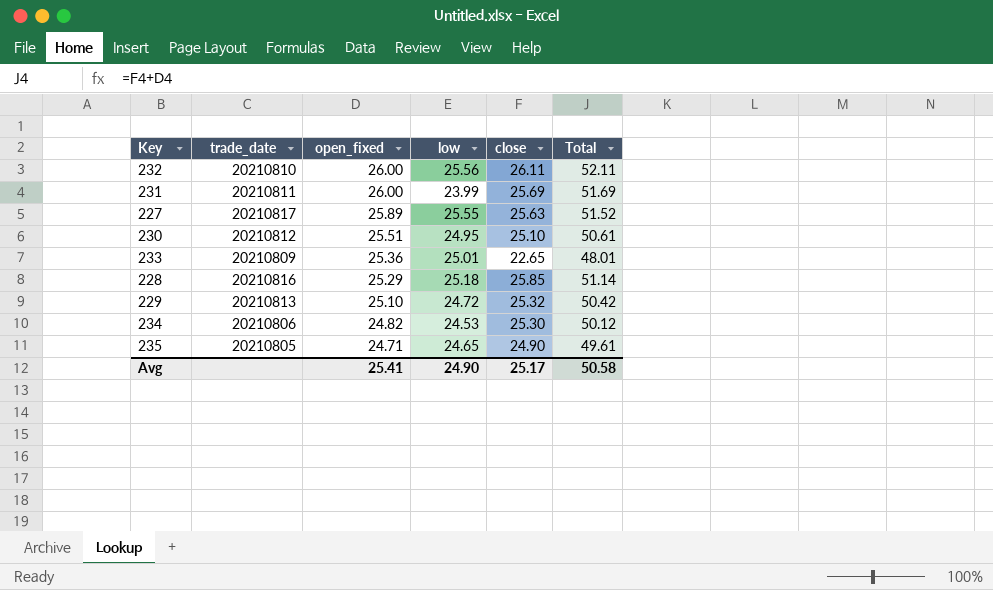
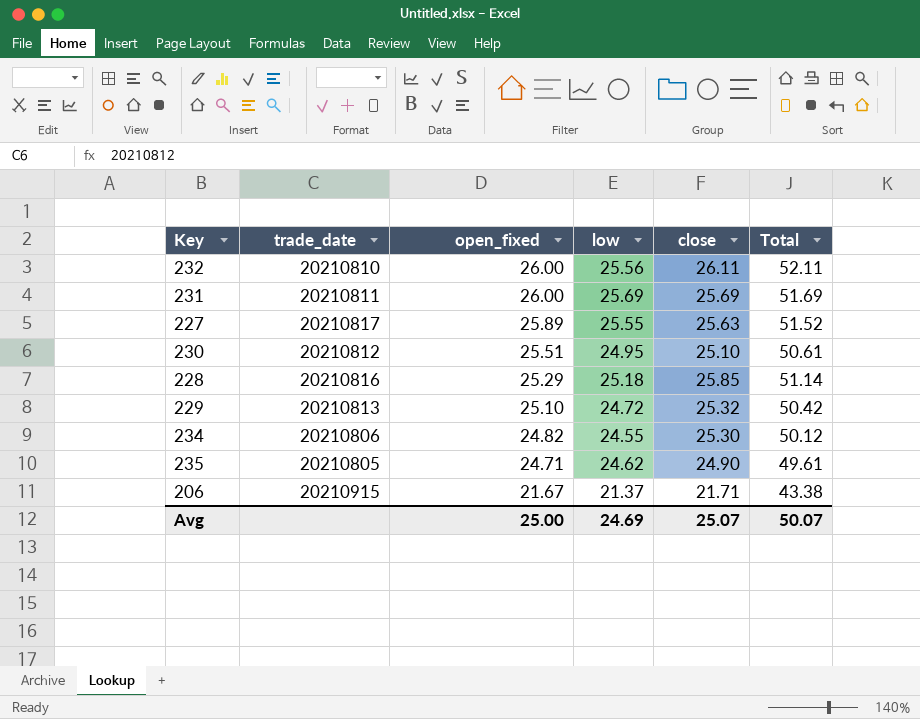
row 233: 20210809 | 25.36 | 25.01 | 22.65 | 48.01 -> none
231 | low: 23.99 -> 25.69
234 | low: 24.53 -> 24.55
235 | low: 24.65 -> 24.62
row 206: none -> 20210915 | 21.67 | 21.37 | 21.71 | 43.38
Avg | open_fixed: 25.41 -> 25.00
Avg | low: 24.90 -> 24.69
Avg | close: 25.17 -> 25.07
Avg | Total: 50.58 -> 50.07

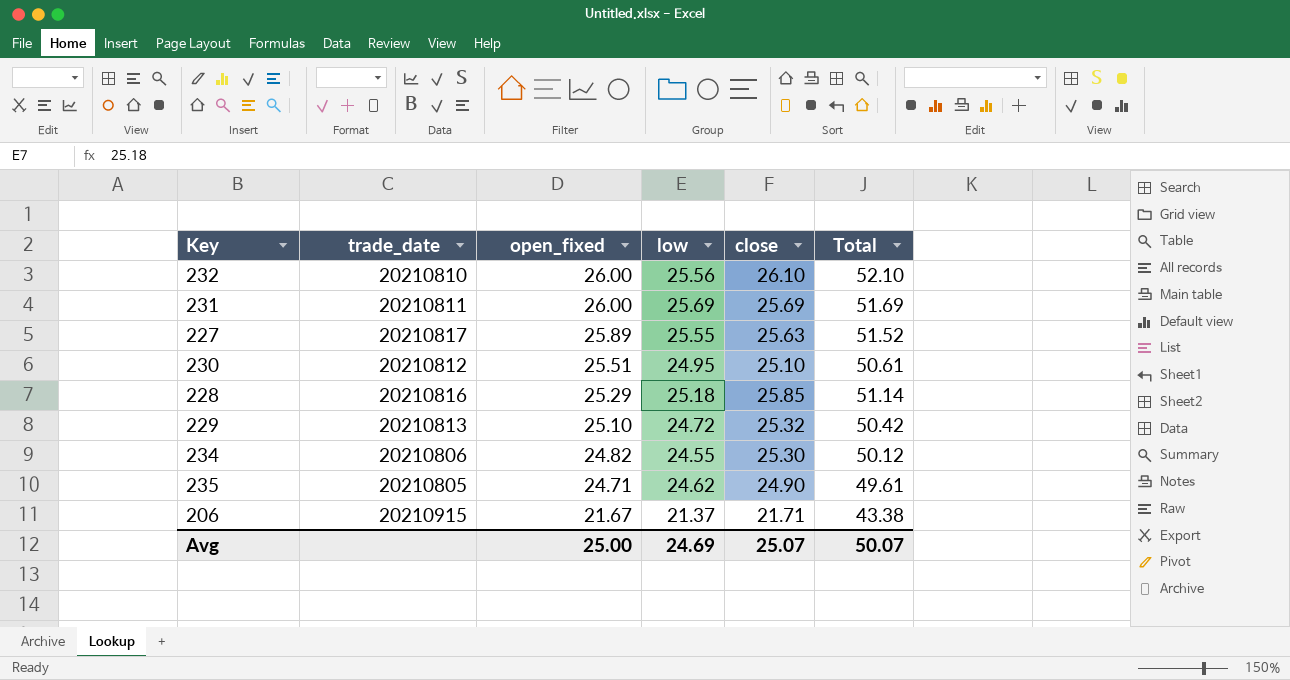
232 | close: 26.11 -> 26.10
232 | Total: 52.11 -> 52.10

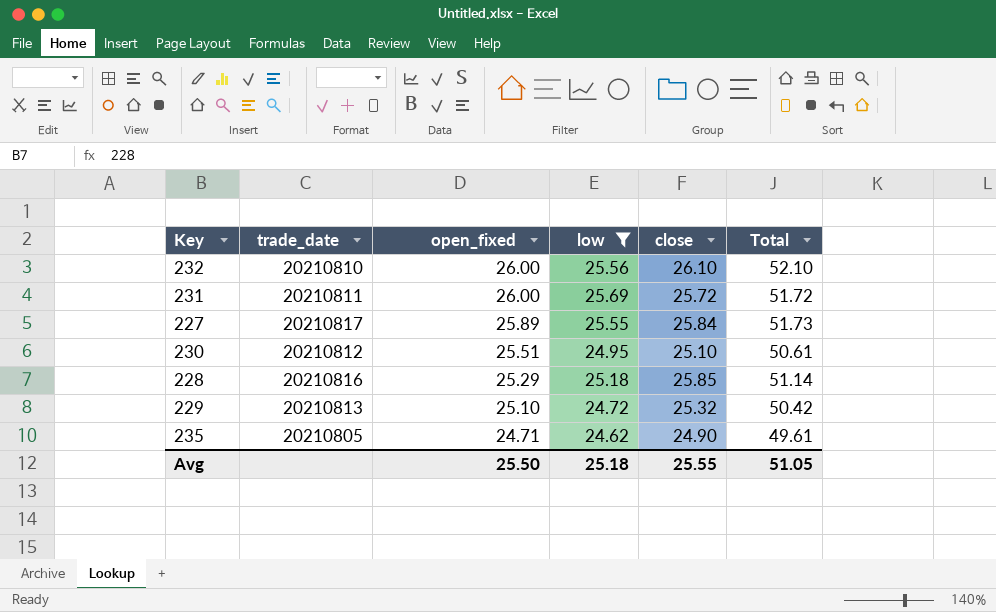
filter: none -> low >= 24.62
231 | close: 25.69 -> 25.72
231 | Total: 51.69 -> 51.72
227 | close: 25.63 -> 25.84
227 | Total: 51.52 -> 51.73
Avg | open_fixed: 25.00 -> 25.50
Avg | low: 24.69 -> 25.18
Avg | close: 25.07 -> 25.55
Avg | Total: 50.07 -> 51.05

